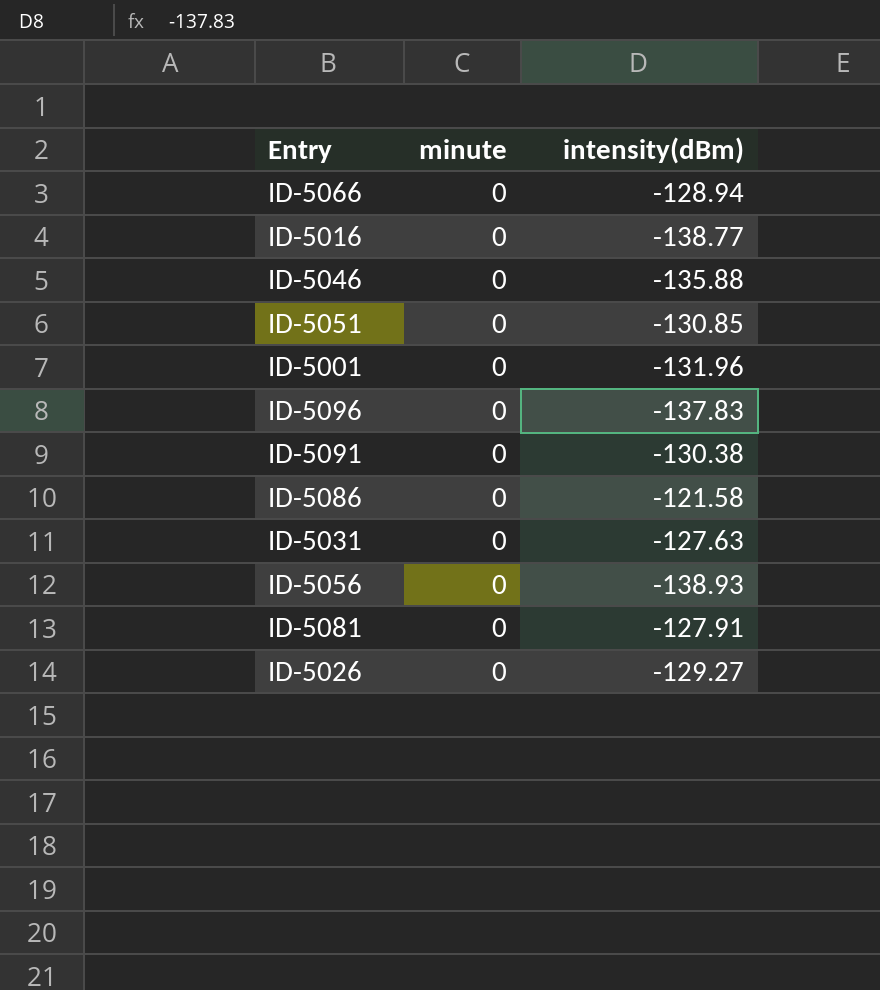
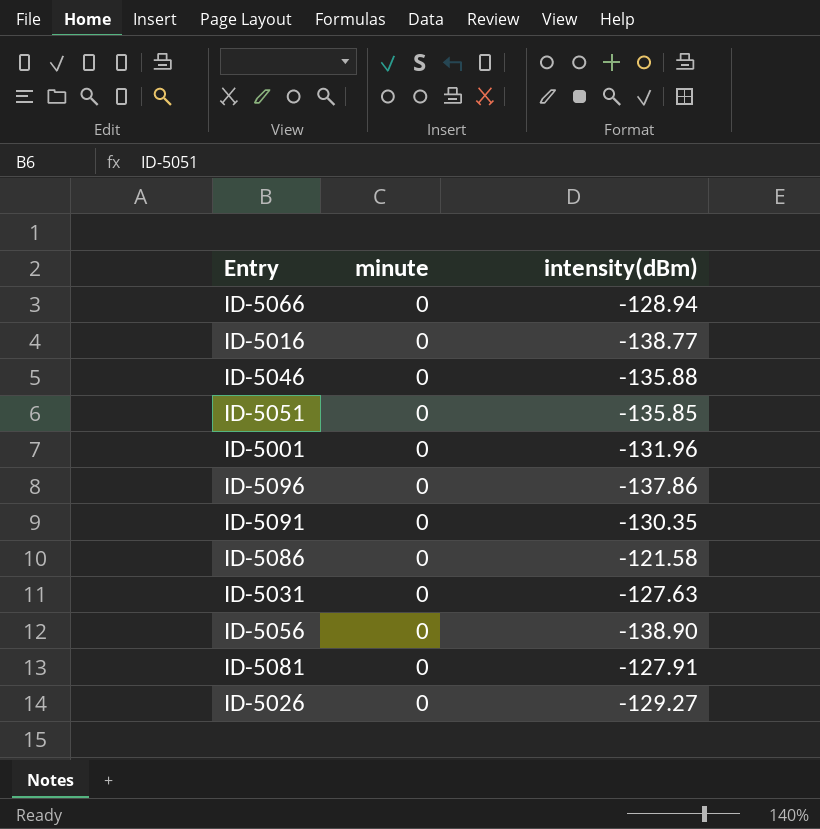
ID-5051 | intensity(dBm): -130.85 -> -135.85
ID-5096 | intensity(dBm): -137.83 -> -137.86
ID-5091 | intensity(dBm): -130.38 -> -130.35
ID-5056 | intensity(dBm): -138.93 -> -138.90

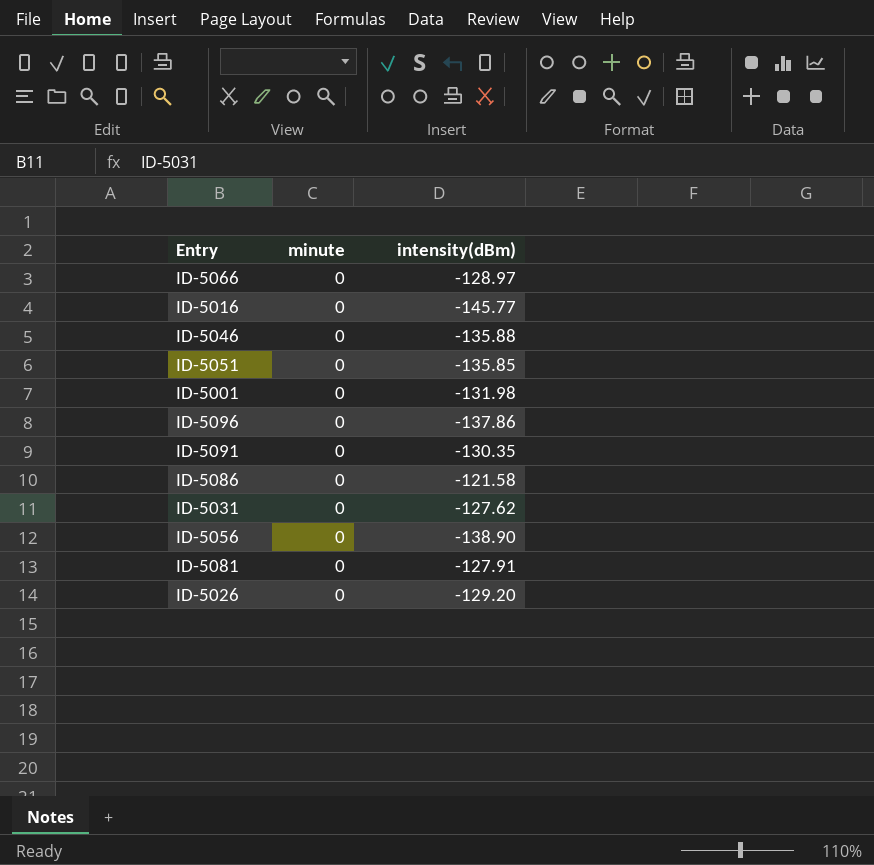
ID-5066 | intensity(dBm): -128.94 -> -128.97
ID-5016 | intensity(dBm): -138.77 -> -145.77
ID-5001 | intensity(dBm): -131.96 -> -131.98
ID-5031 | intensity(dBm): -127.63 -> -127.62
ID-5026 | intensity(dBm): -129.27 -> -129.20

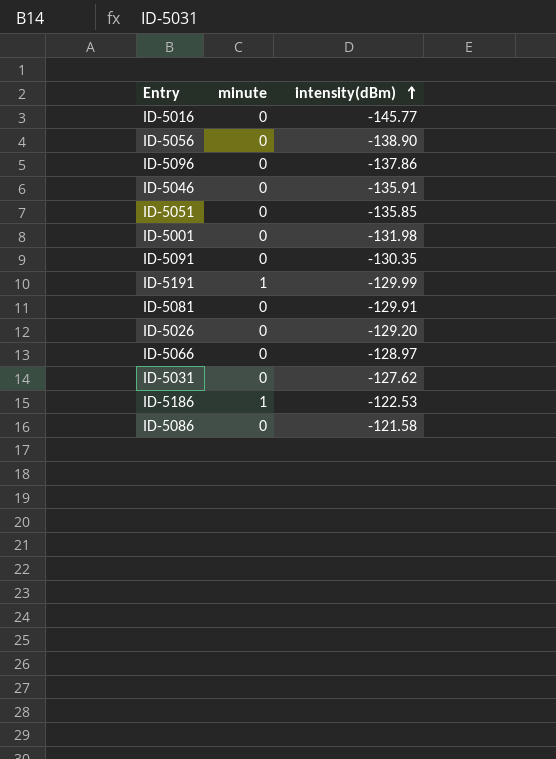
row order: none -> intensity(dBm) ascending
ID-5046 | intensity(dBm): -135.88 -> -135.91
row ID-5191: none -> 1 | -129.99
ID-5081 | intensity(dBm): -127.91 -> -129.91
row ID-5186: none -> 1 | -122.53

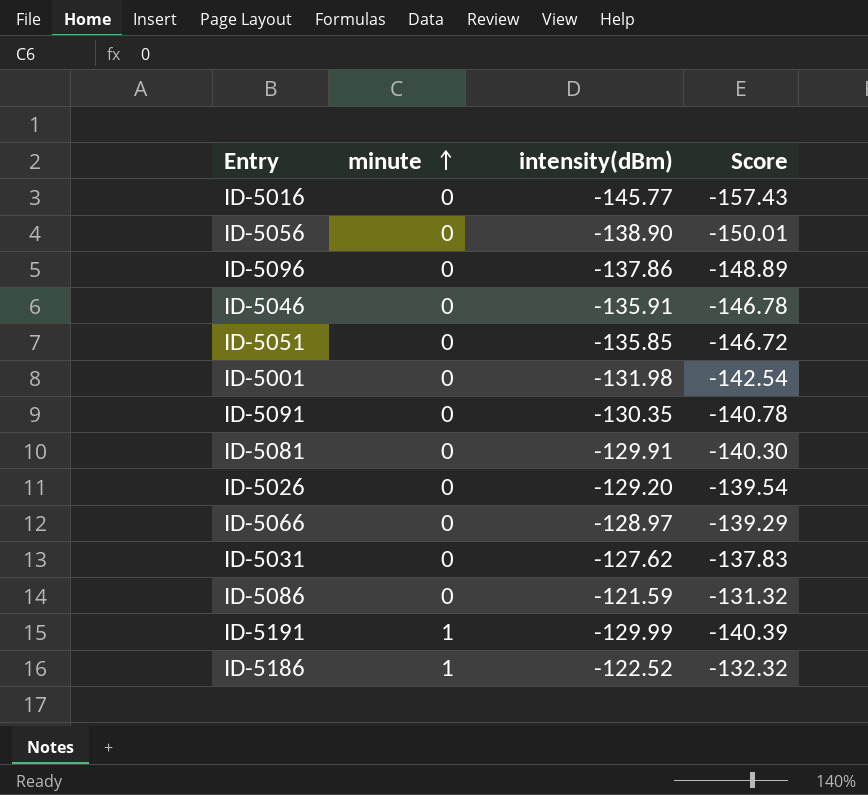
row order: intensity(dBm) ascending -> minute ascending
column Score | formula: none -> [intensity(dBm)] * 1.08
ID-5086 | intensity(dBm): -121.58 -> -121.59
ID-5186 | intensity(dBm): -122.53 -> -122.52

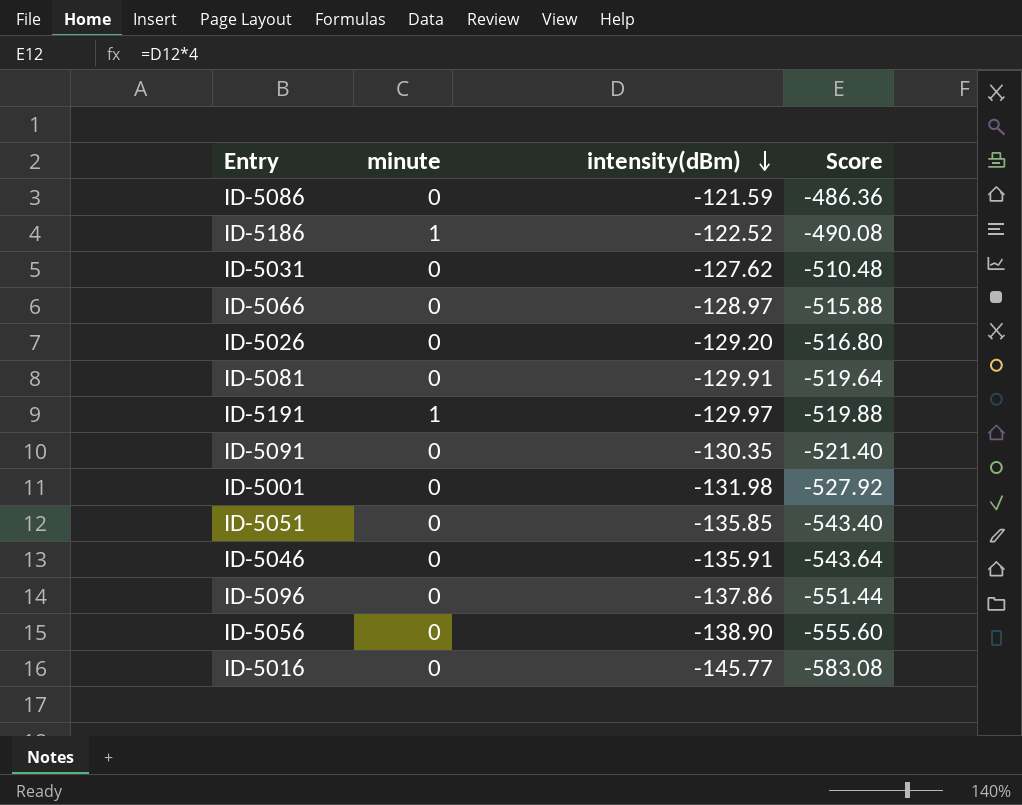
row order: minute ascending -> intensity(dBm) descending
column Score | formula: [intensity(dBm)] * 1.08 -> [intensity(dBm)] * 4
ID-5191 | intensity(dBm): -129.99 -> -129.97

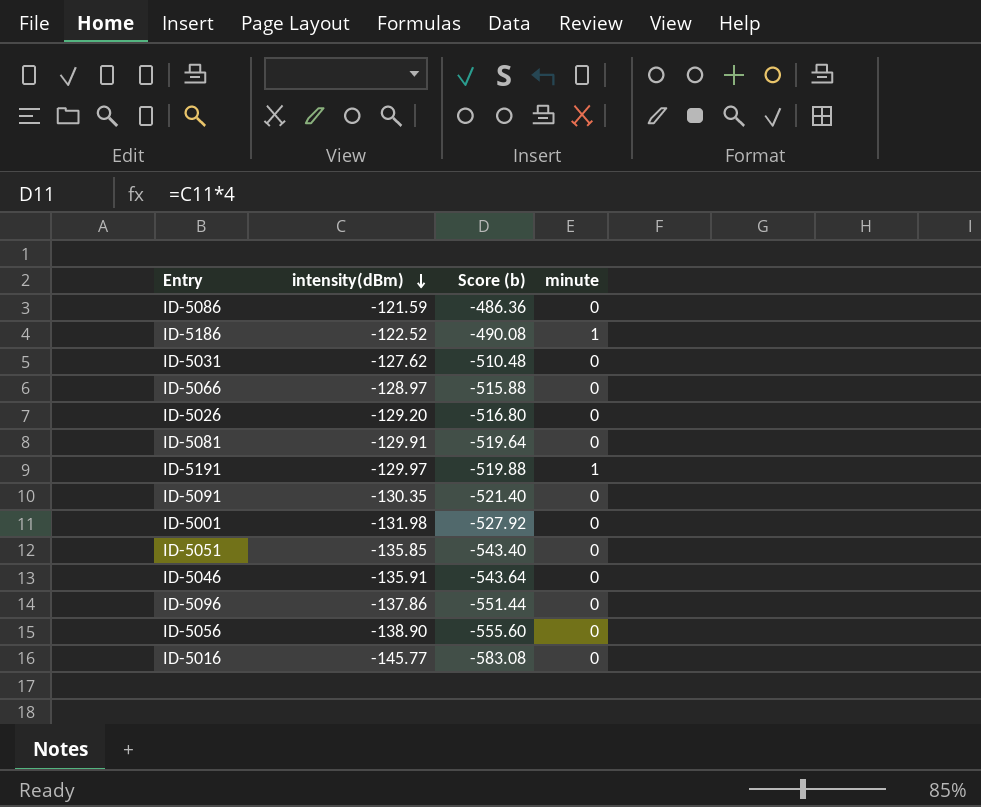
column name: Score -> Score (b)
column minute | position: 2 -> 4

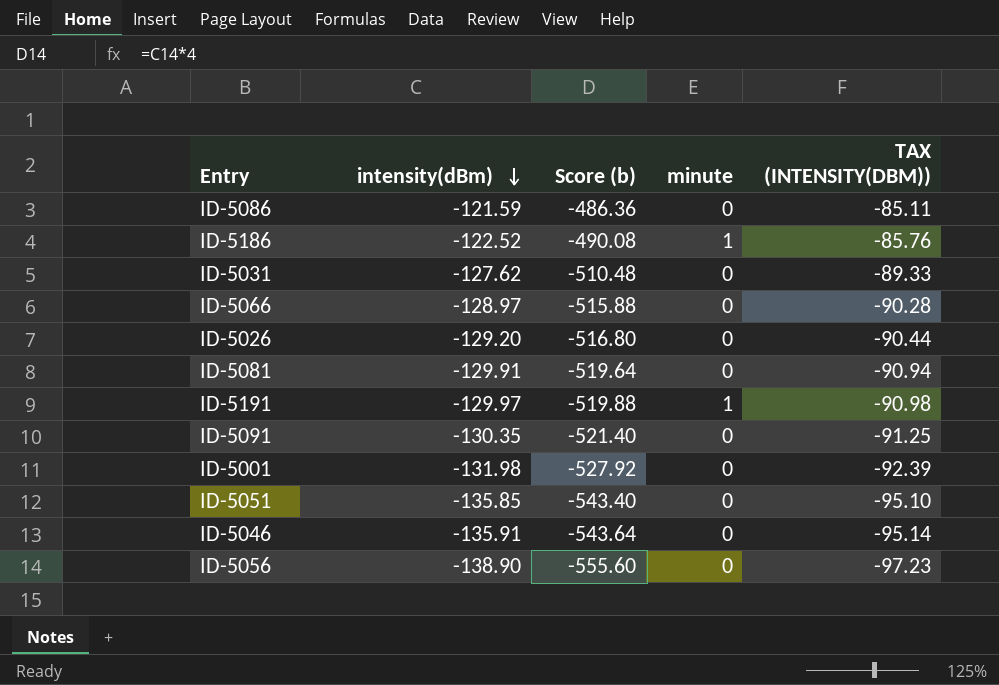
column TAX (INTENSITY(DBM)) | formula: none -> [intensity(dBm)] * 0.7
row ID-5096: -137.86 | -551.44 | 0 -> none
row ID-5016: -145.77 | -583.08 | 0 -> none

